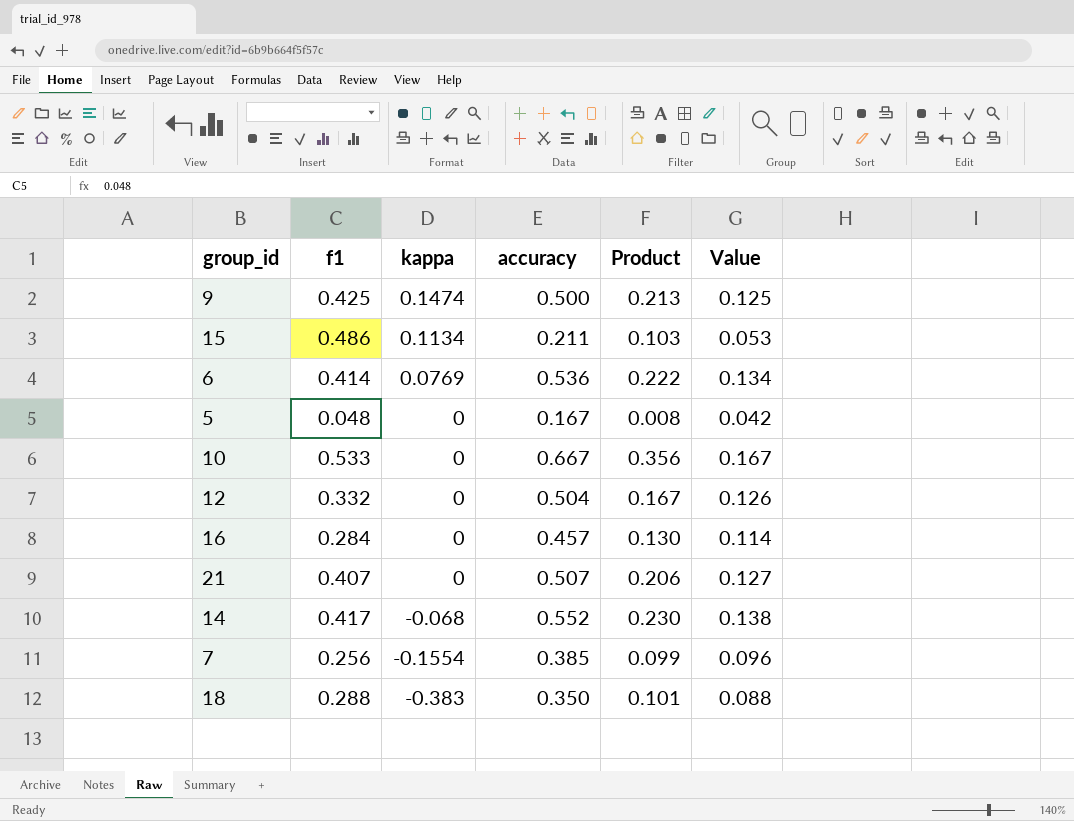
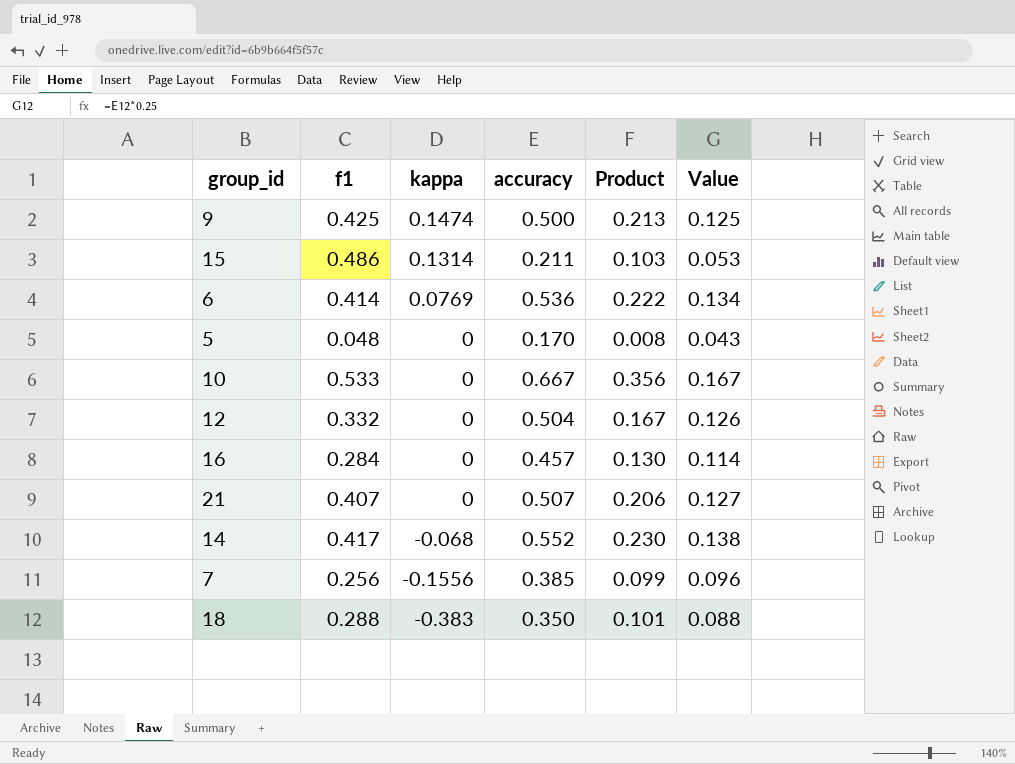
15 | kappa: 0.1134 -> 0.1314
5 | accuracy: 0.167 -> 0.170
5 | Value: 0.042 -> 0.043
7 | kappa: -0.1554 -> -0.1556

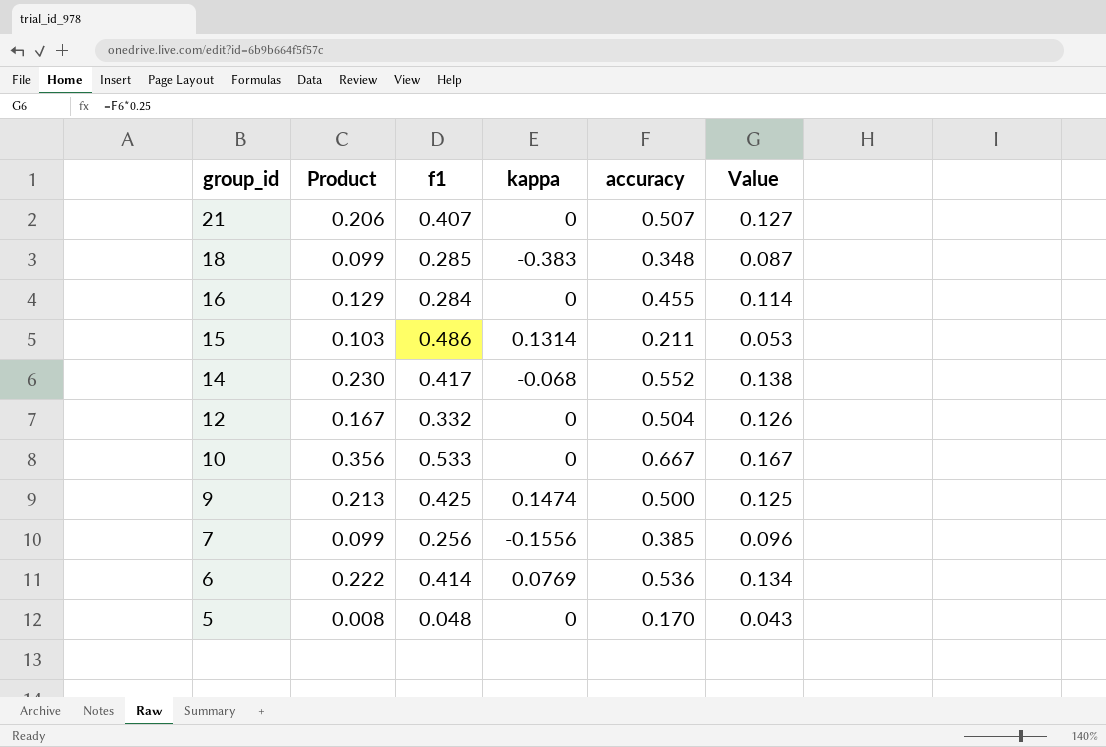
row order: kappa descending -> group_id descending
column Product | position: 5 -> 2
18 | Product: 0.101 -> 0.099
18 | f1: 0.288 -> 0.285
18 | accuracy: 0.350 -> 0.348
18 | Value: 0.088 -> 0.087
16 | Product: 0.130 -> 0.129
16 | accuracy: 0.457 -> 0.455

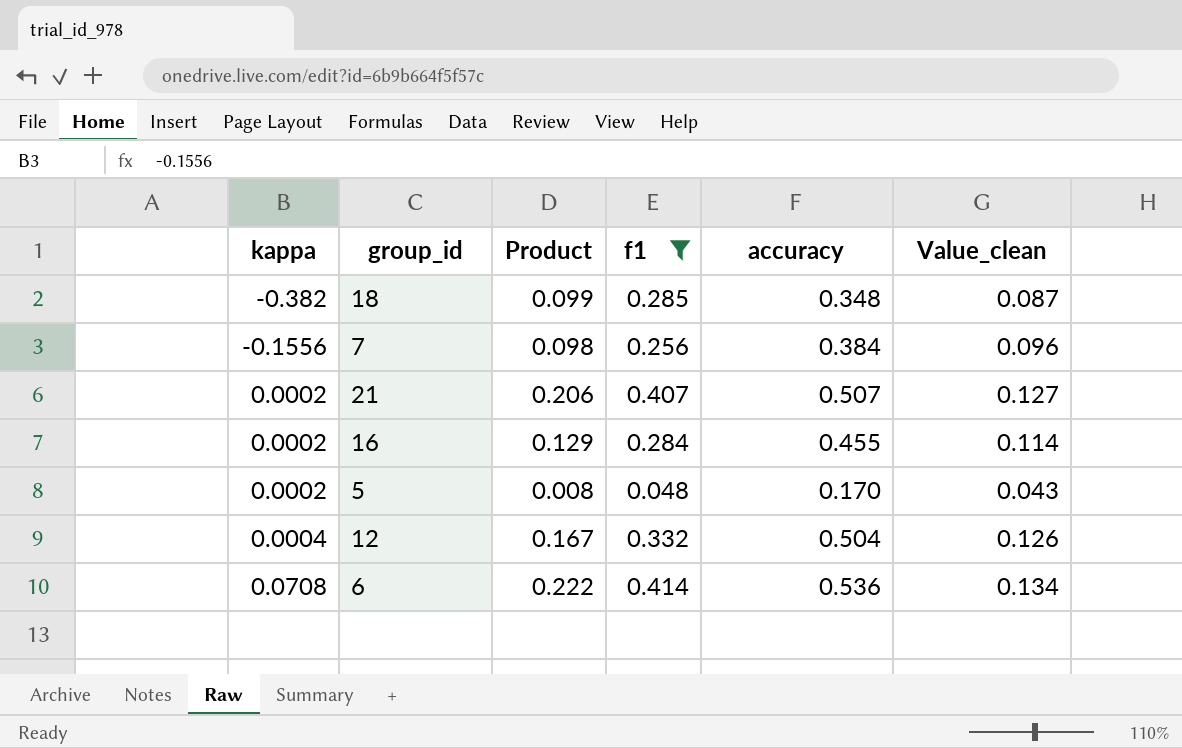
filter: none -> f1 <= 0.414
row order: group_id descending -> kappa ascending
column kappa | position: 4 -> 1
column name: Value -> Value_clean
18 | kappa: -0.383 -> -0.382
7 | Product: 0.099 -> 0.098
7 | accuracy: 0.385 -> 0.384
21 | kappa: 0 -> 0.0002
16 | kappa: 0 -> 0.0002
5 | kappa: 0 -> 0.0002
12 | kappa: 0 -> 0.0004
6 | kappa: 0.0769 -> 0.0708

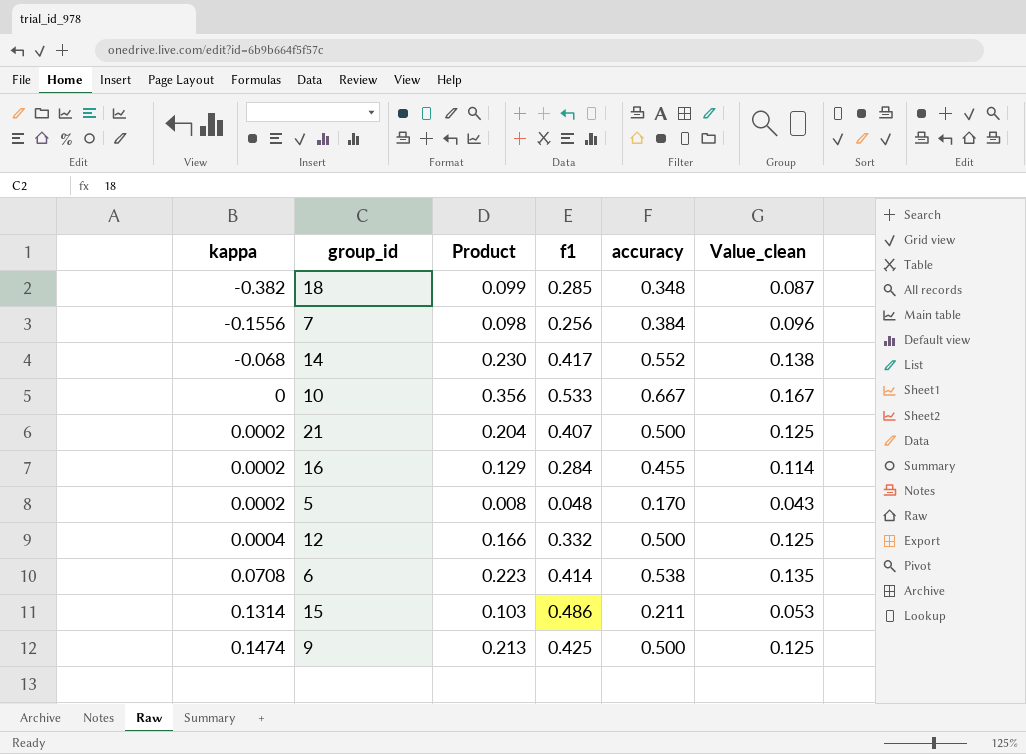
filter: f1 <= 0.414 -> none
21 | Product: 0.206 -> 0.204
21 | accuracy: 0.507 -> 0.500
21 | Value_clean: 0.127 -> 0.125
12 | Product: 0.167 -> 0.166
12 | accuracy: 0.504 -> 0.500
12 | Value_clean: 0.126 -> 0.125
6 | Product: 0.222 -> 0.223
6 | accuracy: 0.536 -> 0.538
6 | Value_clean: 0.134 -> 0.135

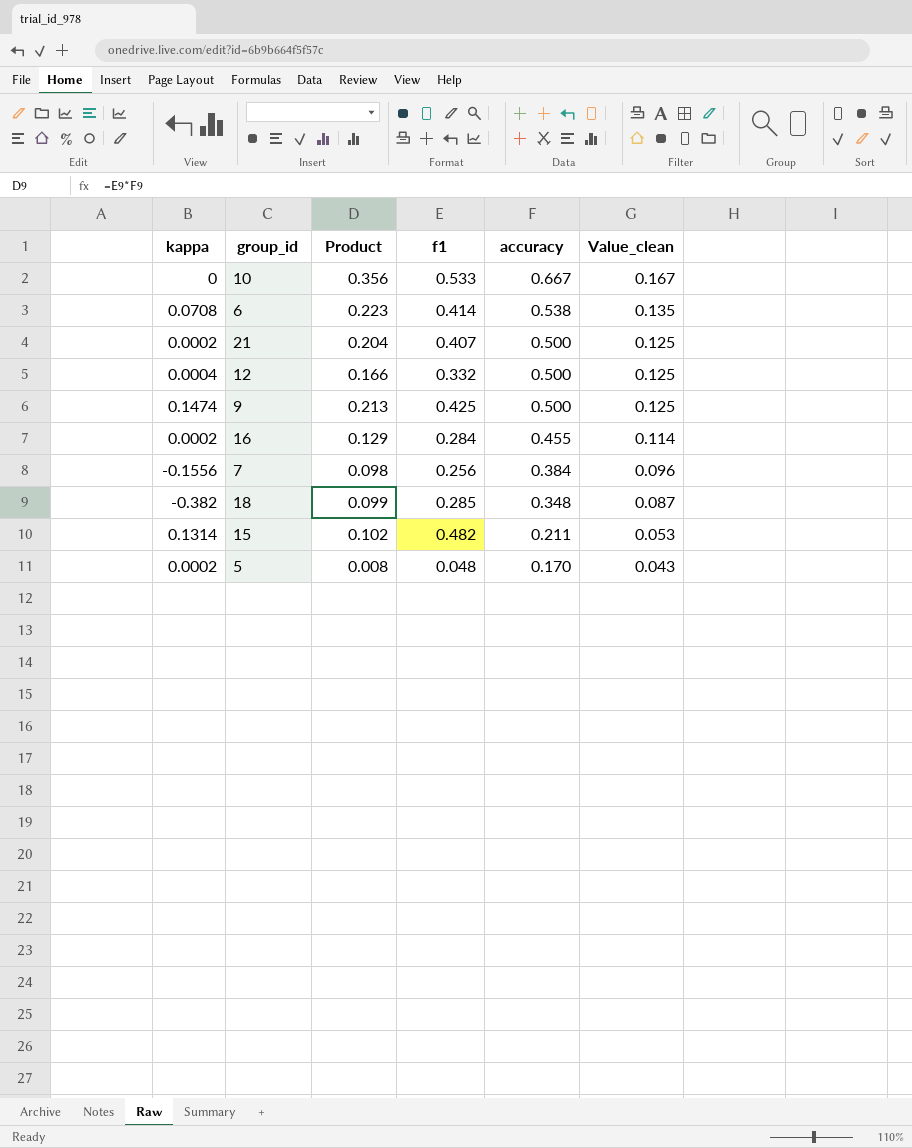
row order: kappa ascending -> accuracy descending
row 14: -0.068 | 0.230 | 0.417 | 0.552 | 0.138 -> none
15 | Product: 0.103 -> 0.102
15 | f1: 0.486 -> 0.482

